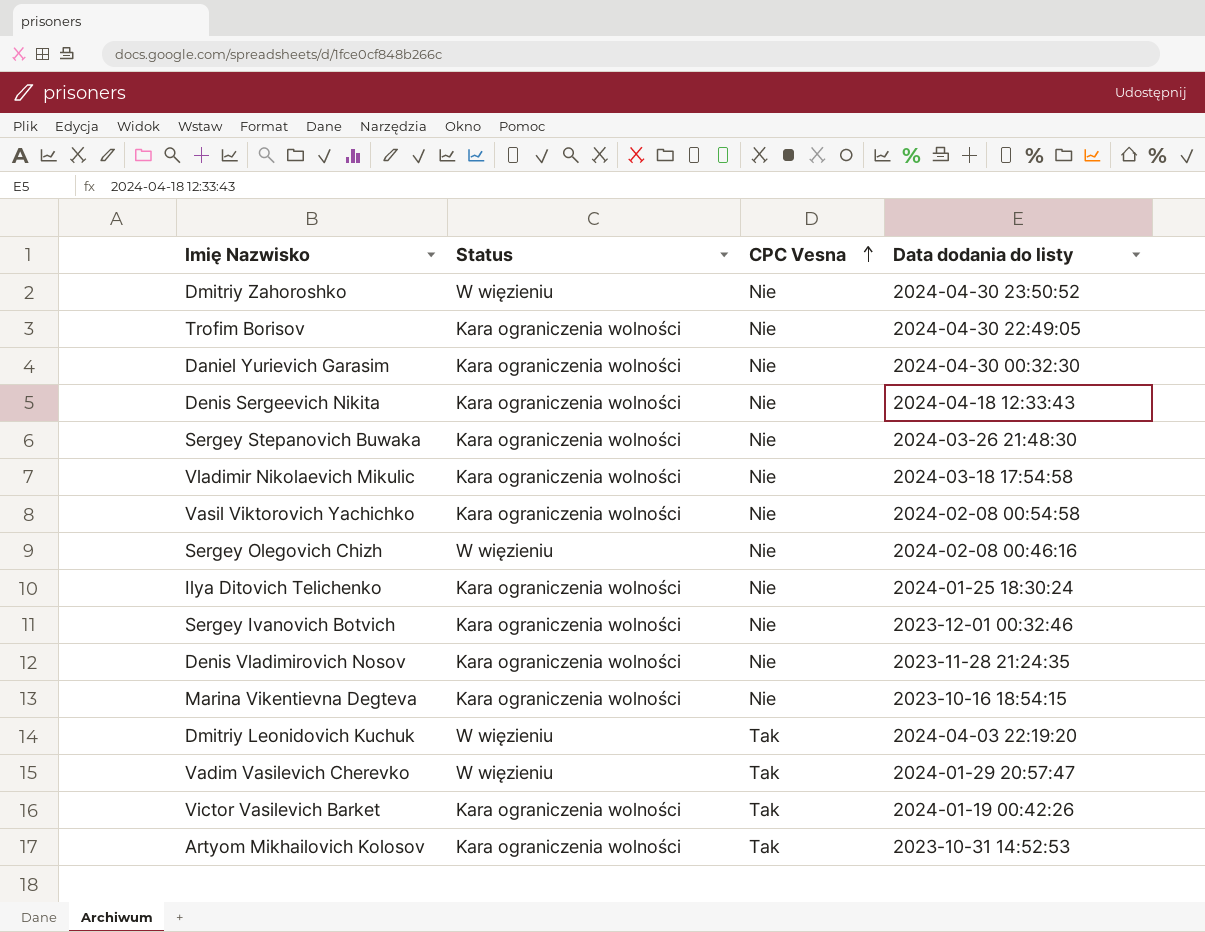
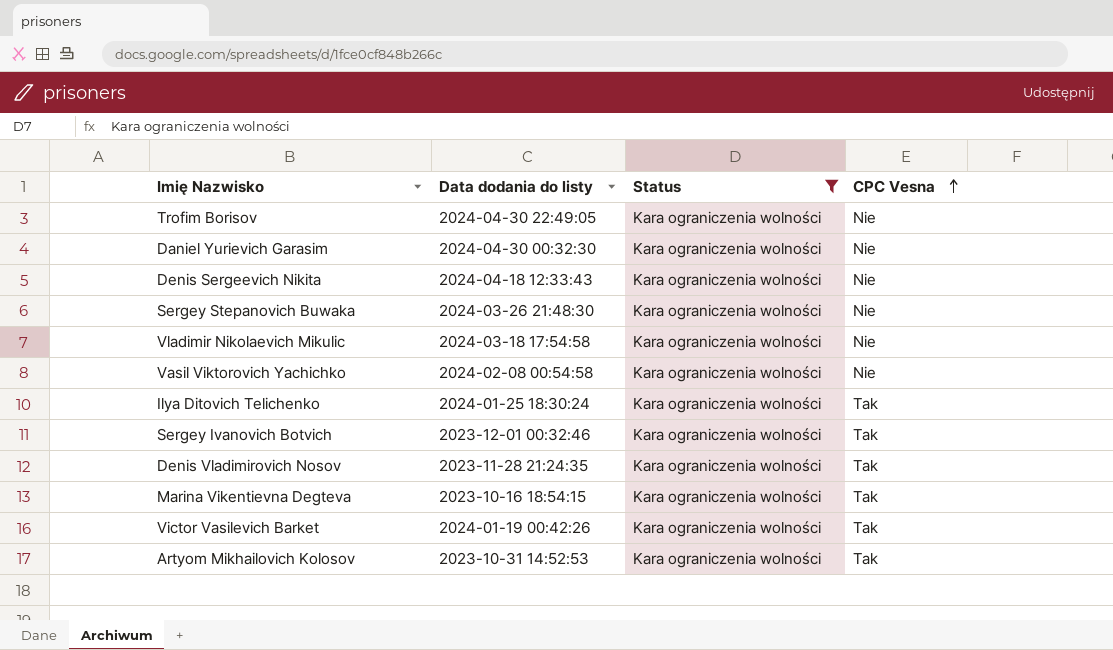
filter: none -> Status = Kara ograniczenia wolności
column Data dodania do listy | position: 4 -> 2
Ilya Ditovich Telichenko | CPC Vesna: Nie -> Tak
Sergey Ivanovich Botvich | CPC Vesna: Nie -> Tak
Denis Vladimirovich Nosov | CPC Vesna: Nie -> Tak
Marina Vikentievna Degteva | CPC Vesna: Nie -> Tak

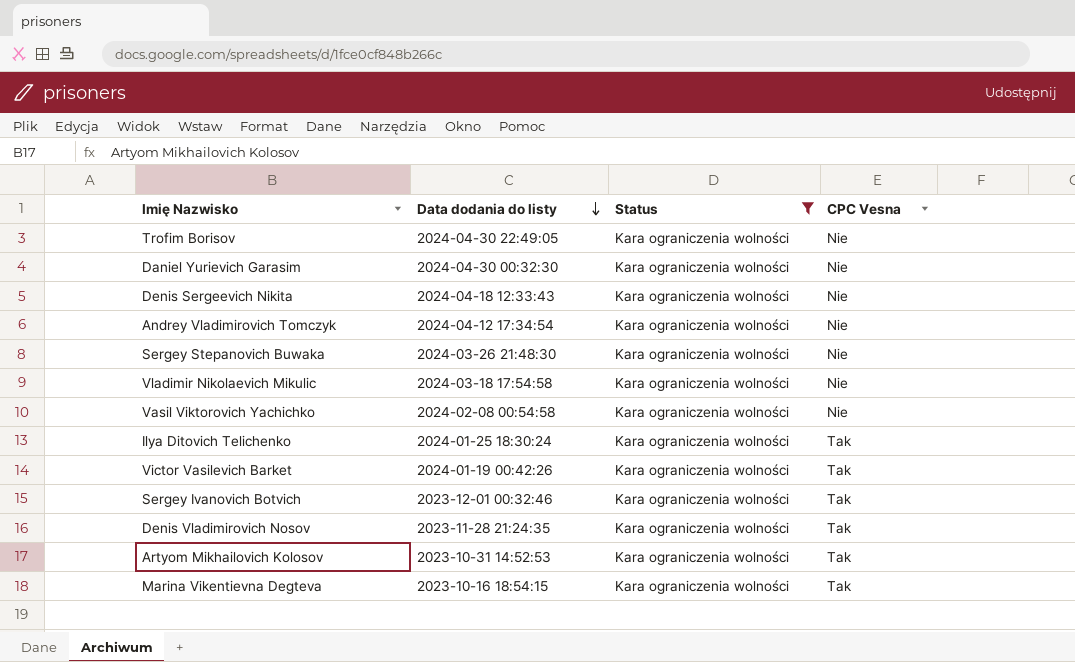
row order: CPC Vesna ascending -> Data dodania do listy descending
row Andrey Vladimirovich Tomczyk: none -> 2024-04-12 17:34:54 | Kara ograniczenia wolności | Nie

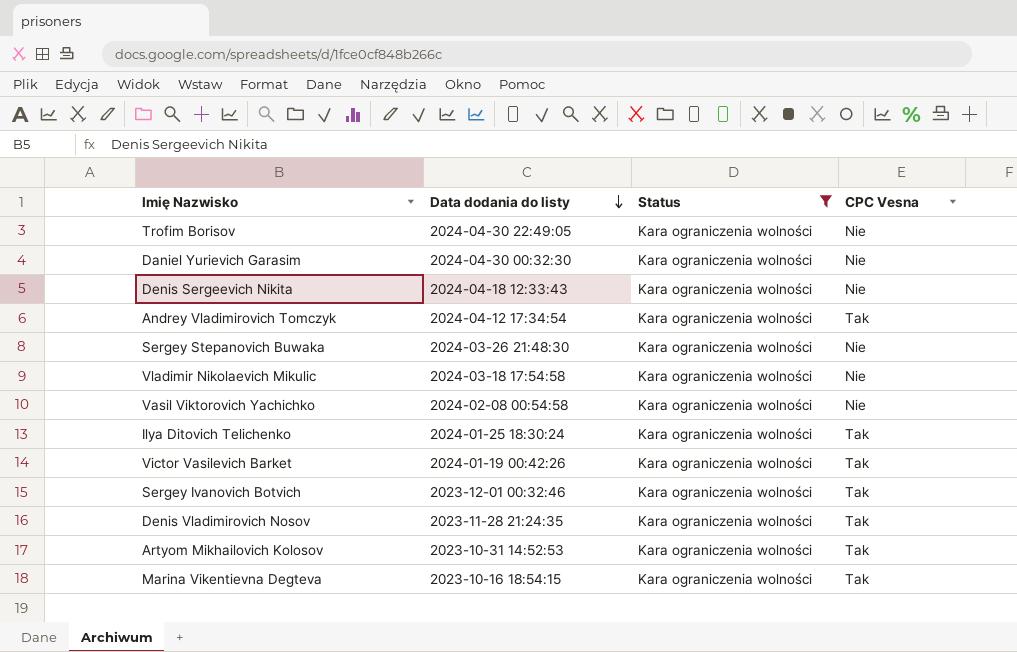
Andrey Vladimirovich Tomczyk | CPC Vesna: Nie -> Tak

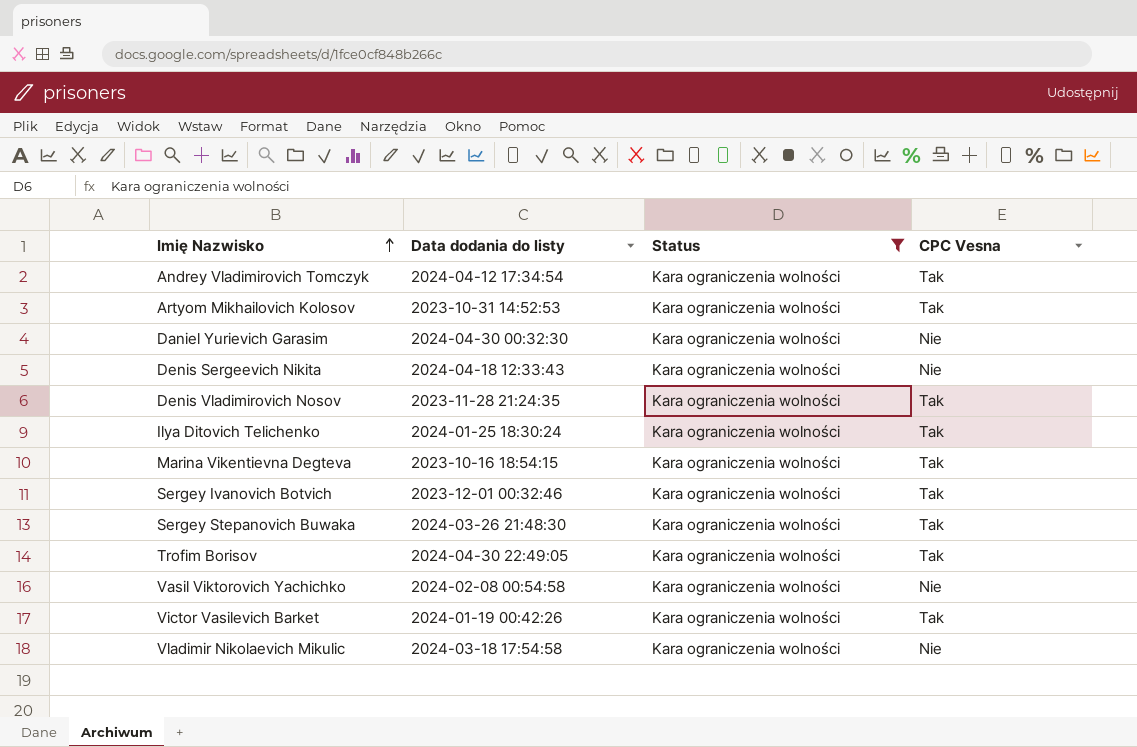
row order: Data dodania do listy descending -> Imię Nazwisko ascending
Sergey Stepanovich Buwaka | CPC Vesna: Nie -> Tak
Trofim Borisov | CPC Vesna: Nie -> Tak

